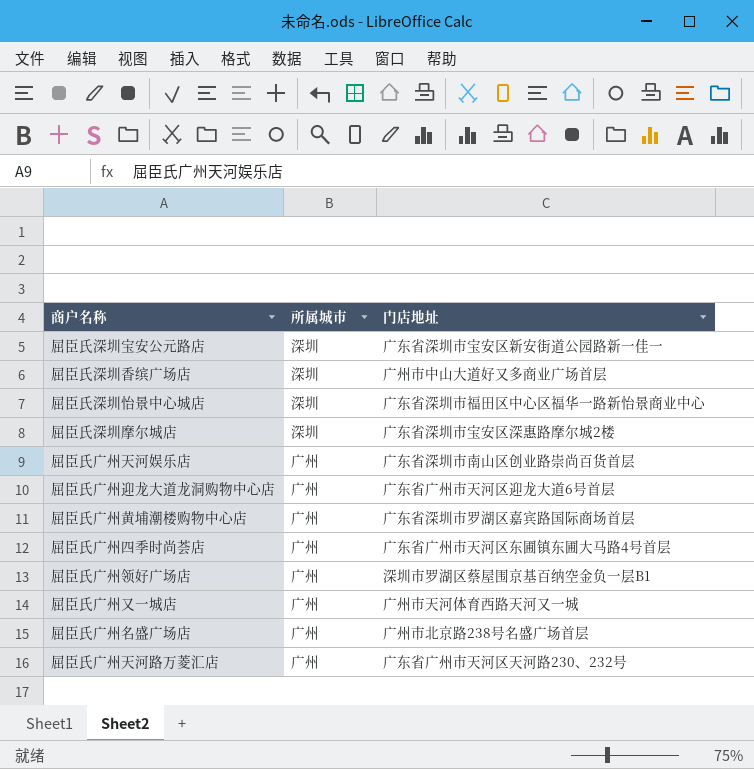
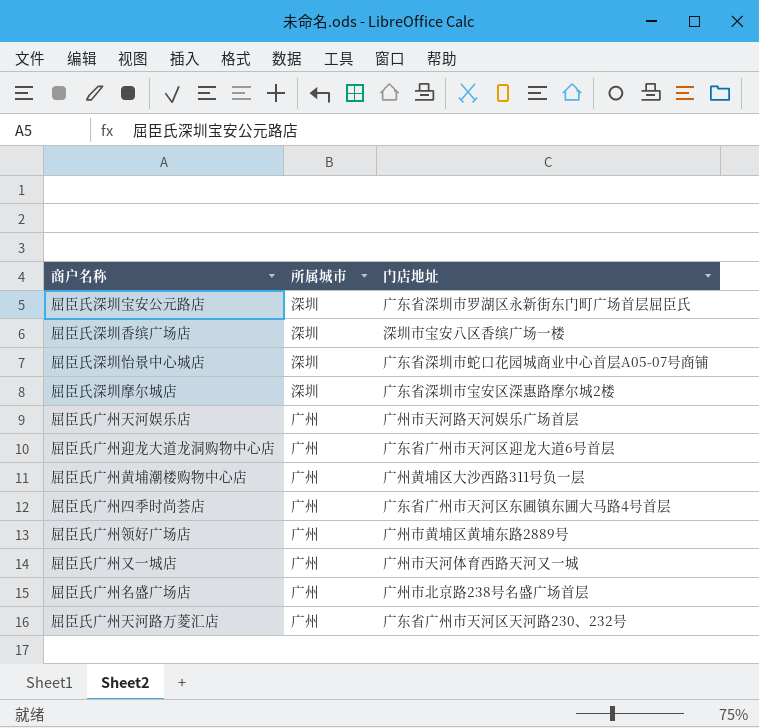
屈臣氏深圳宝安公元路店 | 门店地址: 广东省深圳市宝安区新安街道公园路新一佳一 -> 广东省深圳市罗湖区永新街东门町广场首层屈臣氏
屈臣氏深圳香缤广场店 | 门店地址: 广州市中山大道好又多商业广场首层 -> 深圳市宝安八区香缤广场一楼
屈臣氏深圳怡景中心城店 | 门店地址: 广东省深圳市福田区中心区福华一路新怡景商业中心 -> 广东省深圳市蛇口花园城商业中心首层A05-07号商铺
屈臣氏广州天河娱乐店 | 门店地址: 广东省深圳市南山区创业路崇尚百货首层 -> 广州市天河路天河娱乐广场首层
屈臣氏广州黄埔潮楼购物中心店 | 门店地址: 广东省深圳市罗湖区嘉宾路国际商场首层 -> 广州黄埔区大沙西路311号负一层
屈臣氏广州领好广场店 | 门店地址: 深圳市罗湖区蔡屋围京基百纳空金负一层B1 -> 广州市黄埔区黄埔东路2889号

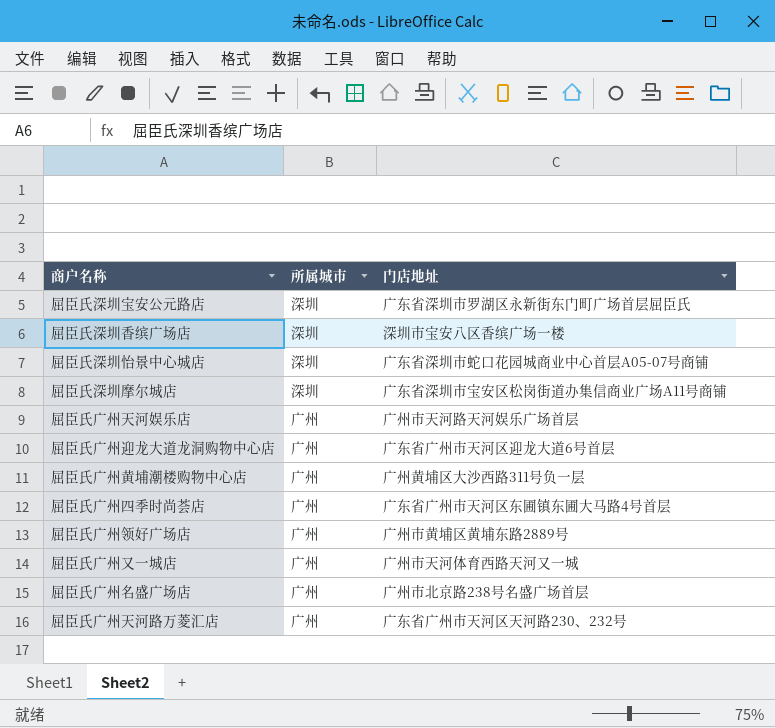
屈臣氏深圳摩尔城店 | 门店地址: 广东省深圳市宝安区深惠路摩尔城2楼 -> 广东省深圳市宝安区松岗街道办集信商业广场A11号商铺

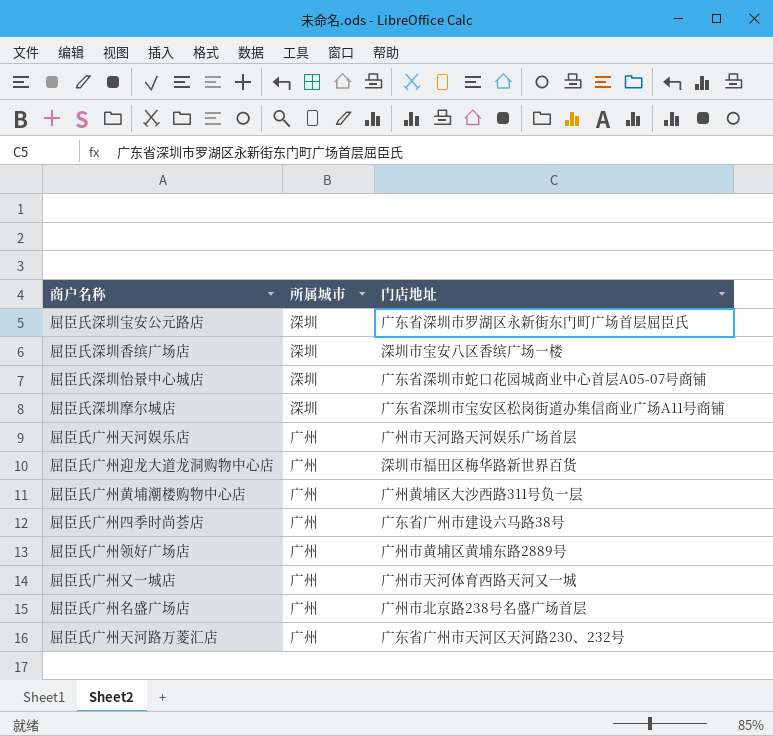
屈臣氏广州迎龙大道龙洞购物中心店 | 门店地址: 广东省广州市天河区迎龙大道6号首层 -> 深圳市福田区梅华路新世界百货
屈臣氏广州四季时尚荟店 | 门店地址: 广东省广州市天河区东圃镇东圃大马路4号首层 -> 广东省广州市建设六马路38号

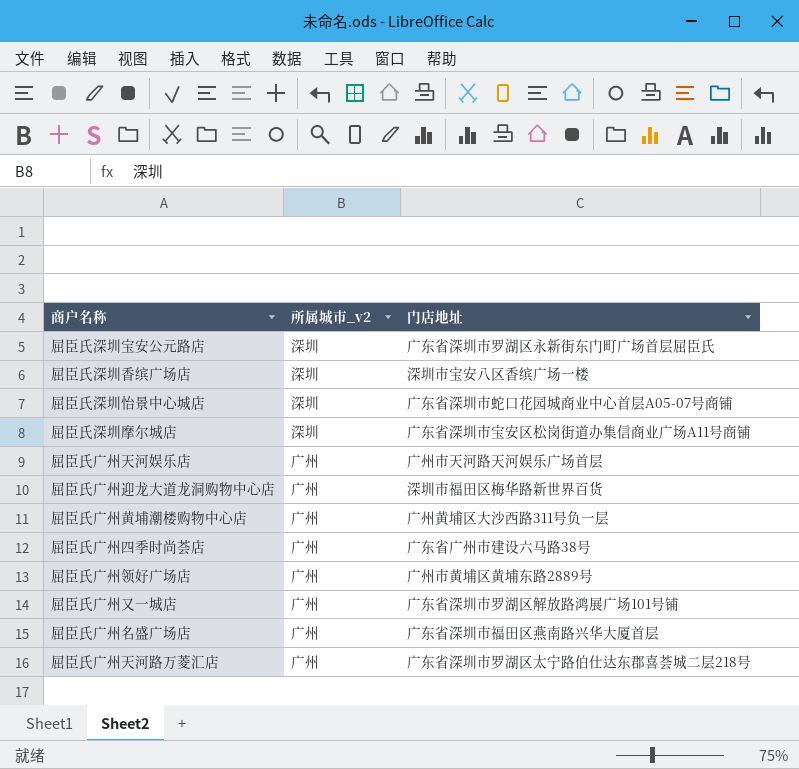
column name: 所属城市 -> 所属城市_v2
屈臣氏广州又一城店 | 门店地址: 广州市天河体育西路天河又一城 -> 广东省深圳市罗湖区解放路鸿展广场101号铺
屈臣氏广州名盛广场店 | 门店地址: 广州市北京路238号名盛广场首层 -> 广东省深圳市福田区燕南路兴华大厦首层
屈臣氏广州天河路万菱汇店 | 门店地址: 广东省广州市天河区天河路230、232号 -> 广东省深圳市罗湖区太宁路伯仕达东郡喜荟城二层218号

